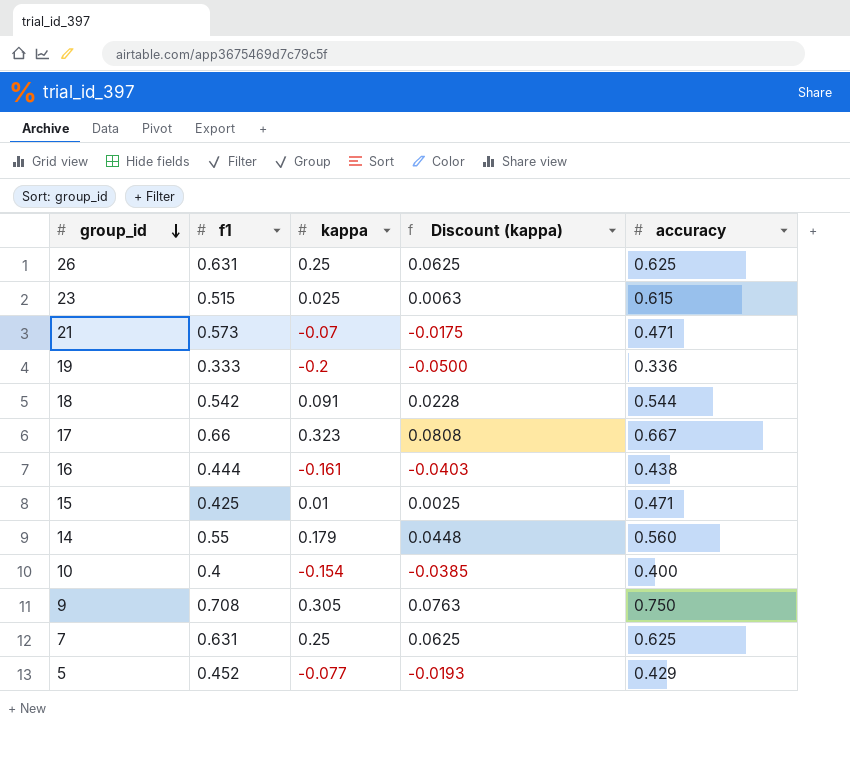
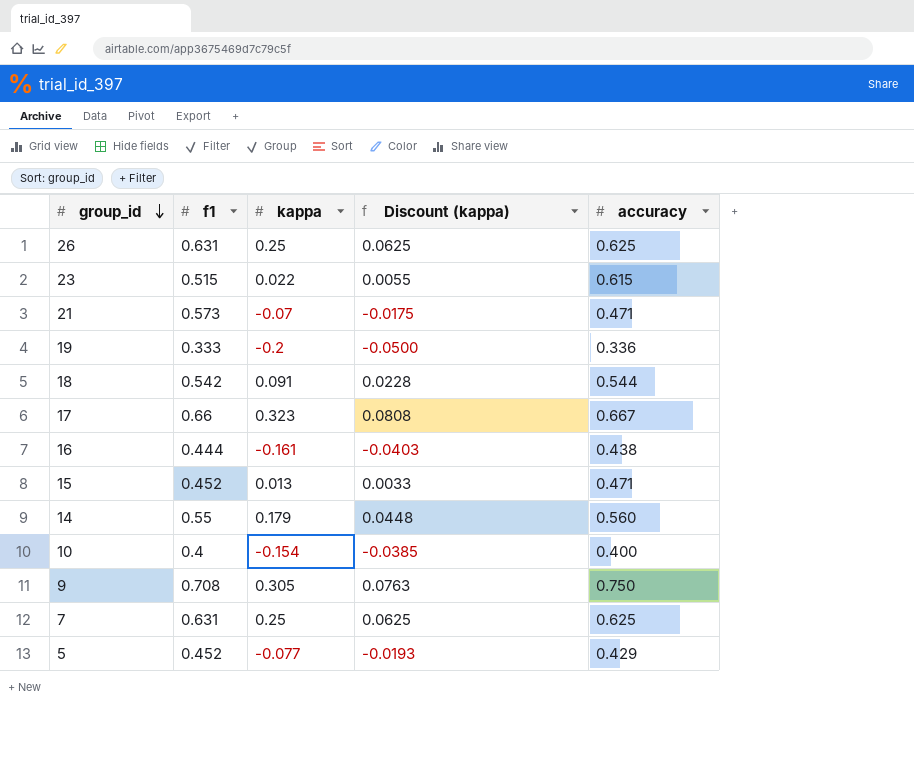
23 | kappa: 0.025 -> 0.022
23 | Discount (kappa): 0.0063 -> 0.0055
15 | f1: 0.425 -> 0.452
15 | kappa: 0.01 -> 0.013
15 | Discount (kappa): 0.0025 -> 0.0033

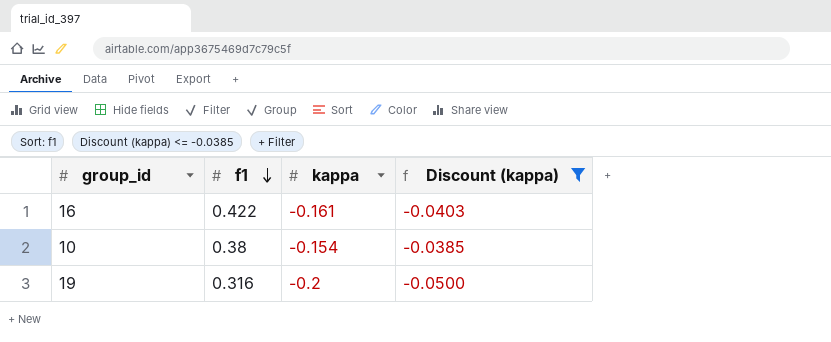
filter: none -> Discount (kappa) <= -0.0385
row order: group_id descending -> f1 descending
column accuracy | position: 5 -> none
16 | f1: 0.444 -> 0.422
10 | f1: 0.4 -> 0.38
19 | f1: 0.333 -> 0.316

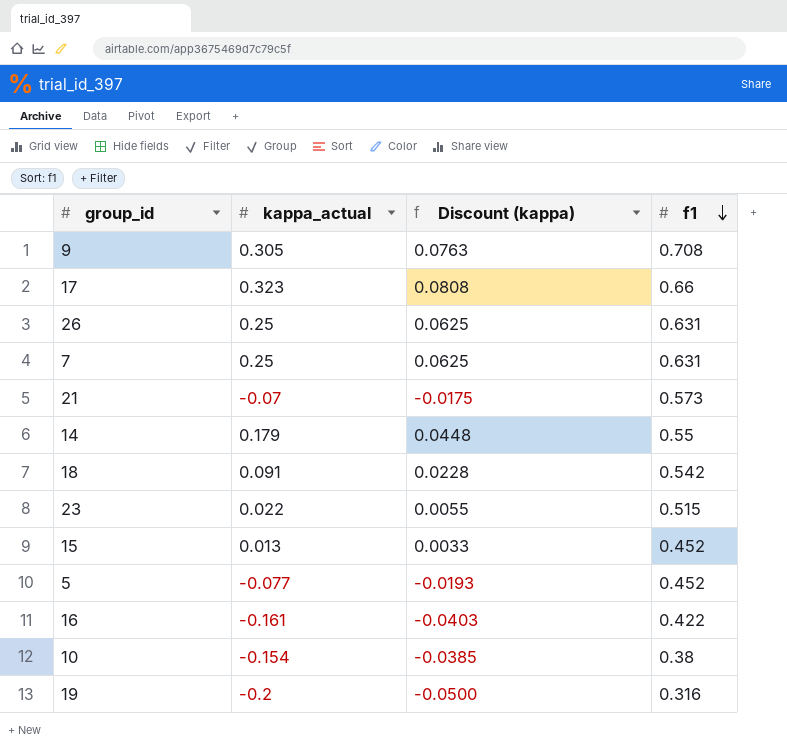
filter: Discount (kappa) <= -0.0385 -> none
column name: kappa -> kappa_actual
column f1 | position: 2 -> 4

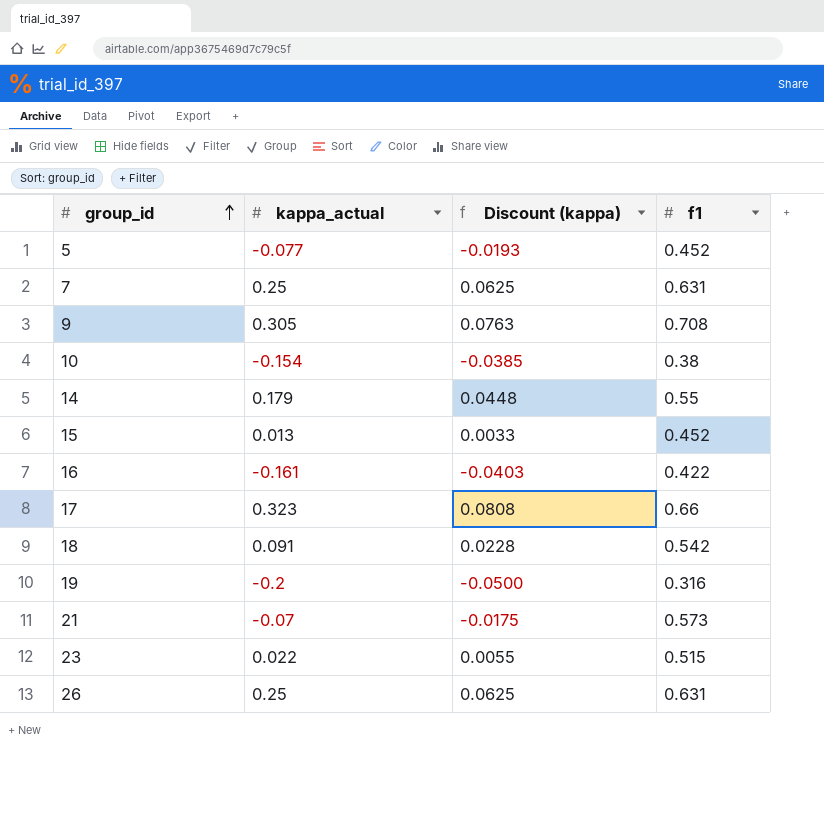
row order: f1 descending -> group_id ascending

